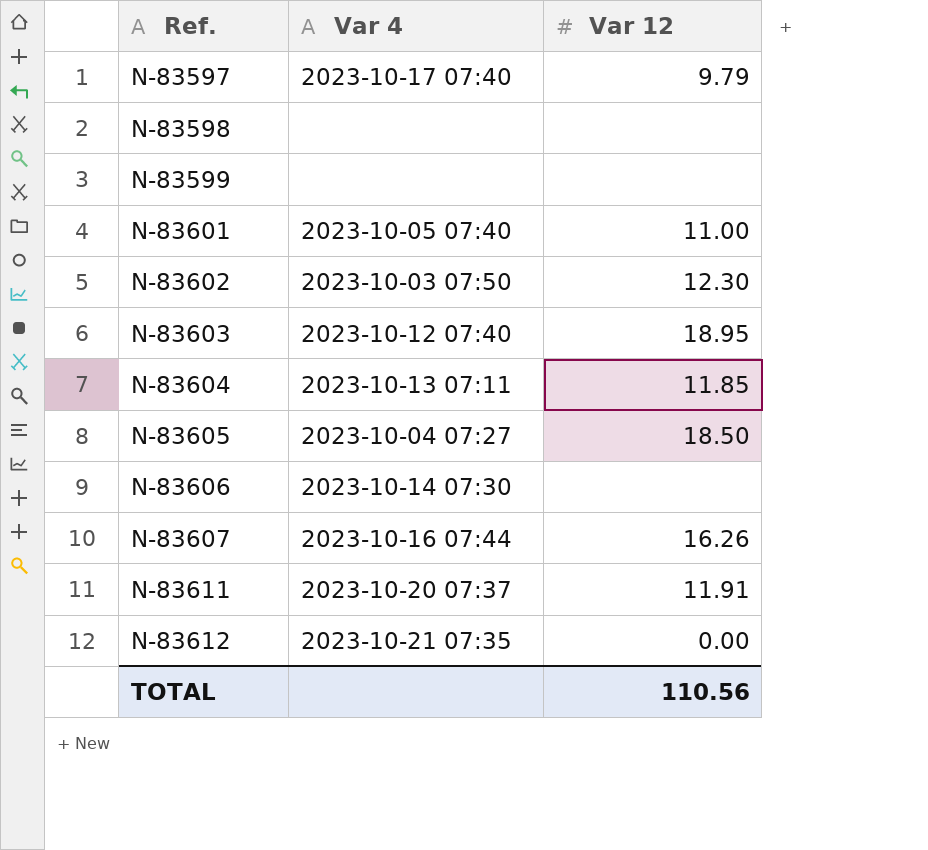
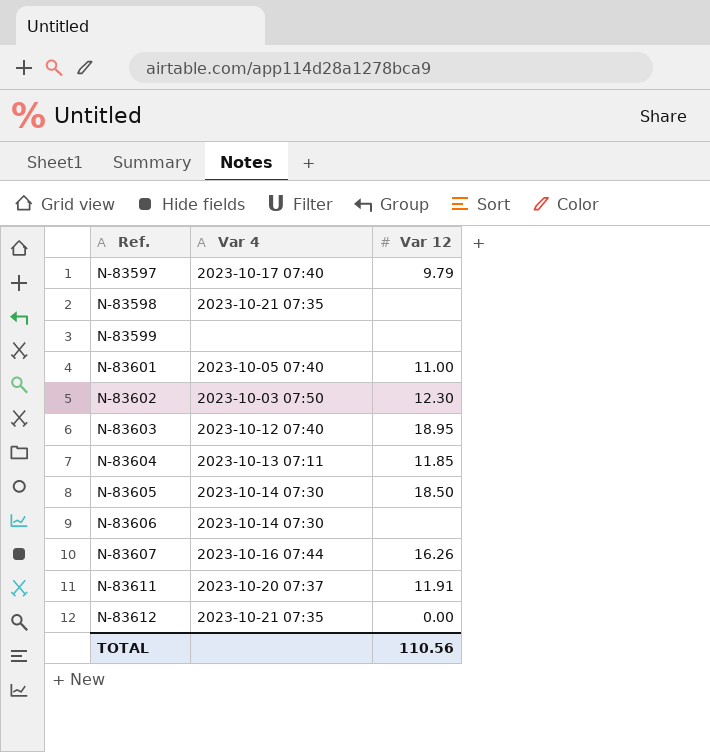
N-83598 | Var 4: none -> 2023-10-21 07:35
N-83605 | Var 4: 2023-10-04 07:27 -> 2023-10-14 07:30

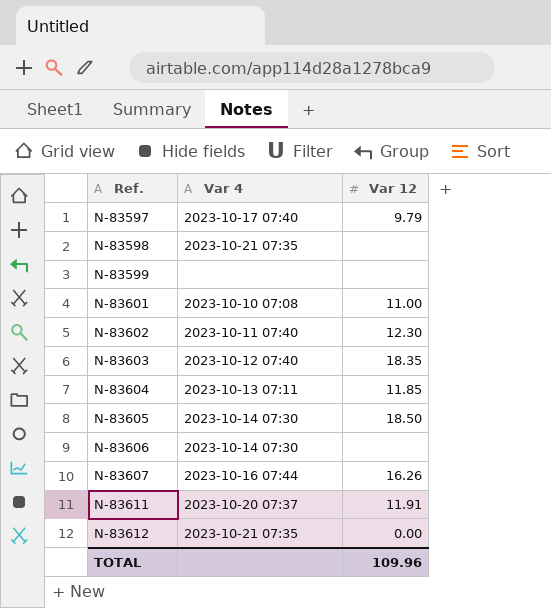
N-83601 | Var 4: 2023-10-05 07:40 -> 2023-10-10 07:08
N-83602 | Var 4: 2023-10-03 07:50 -> 2023-10-11 07:40
N-83603 | Var 12: 18.95 -> 18.35
TOTAL | Var 12: 110.56 -> 109.96

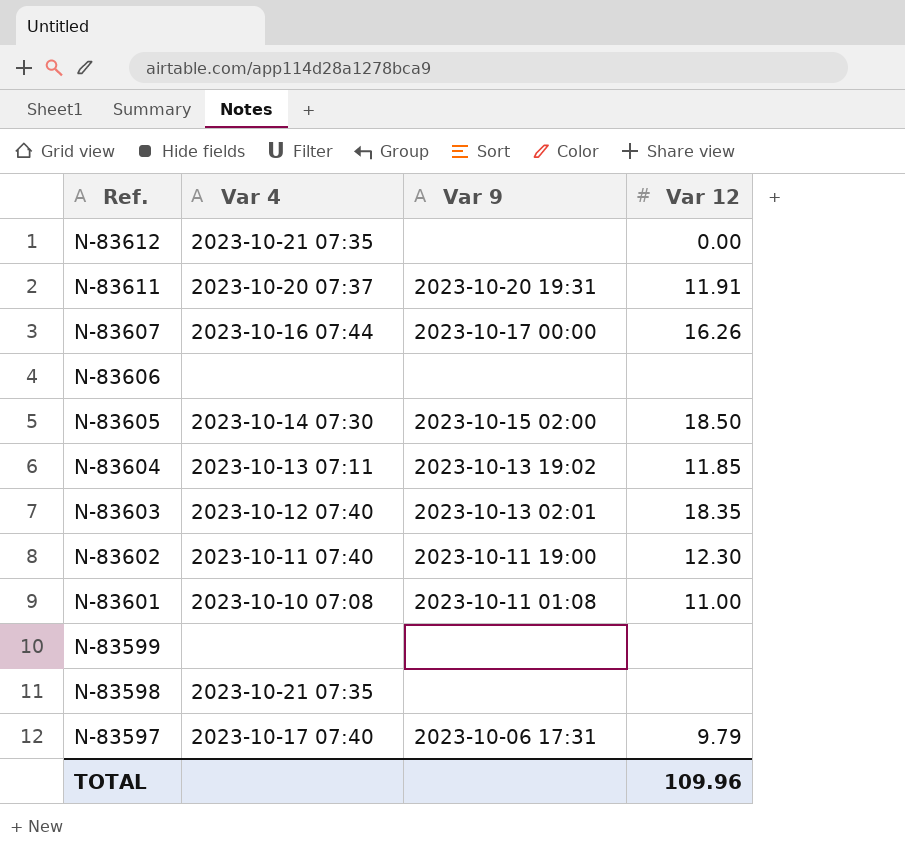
row order: Ref. ascending -> Ref. descending
column Var 9 | position: none -> 3
N-83606 | Var 4: 2023-10-14 07:30 -> none

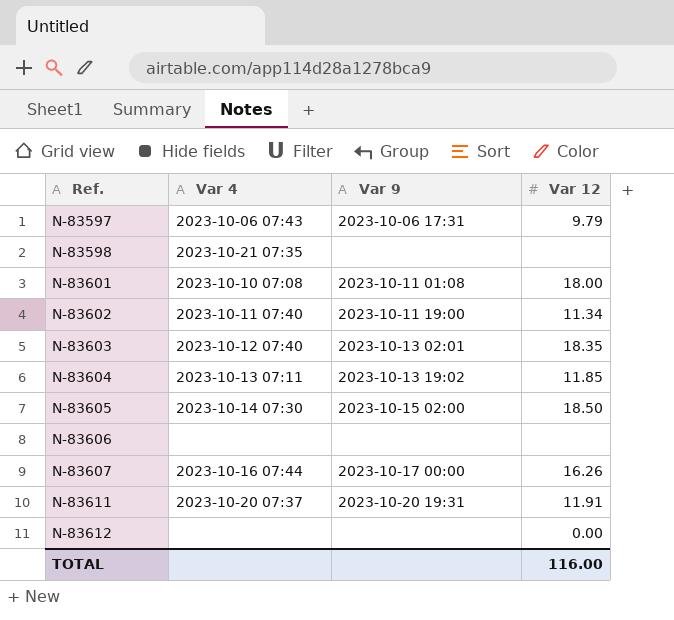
row order: Ref. descending -> Ref. ascending
row N-83599: none | none | none -> none
N-83597 | Var 4: 2023-10-17 07:40 -> 2023-10-06 07:43
N-83601 | Var 12: 11.00 -> 18.00
N-83602 | Var 12: 12.30 -> 11.34
N-83612 | Var 4: 2023-10-21 07:35 -> none
TOTAL | Var 12: 109.96 -> 116.00

